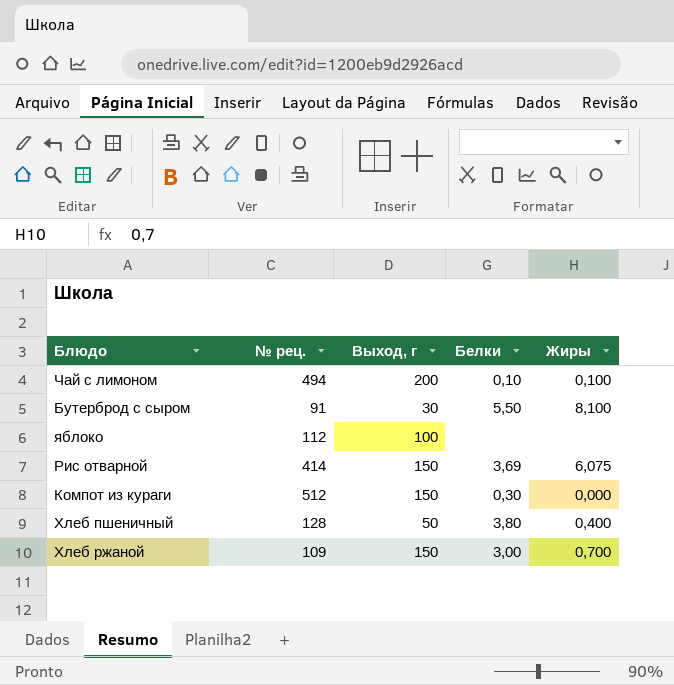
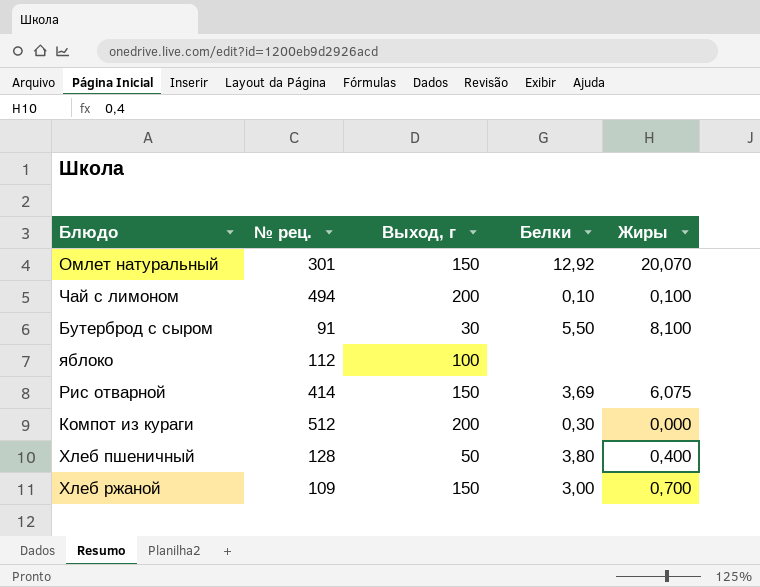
row Омлет натуральный: none -> 301 | 150 | 12,92 | 20,070
Компот из кураги | Выход, г: 150 -> 200

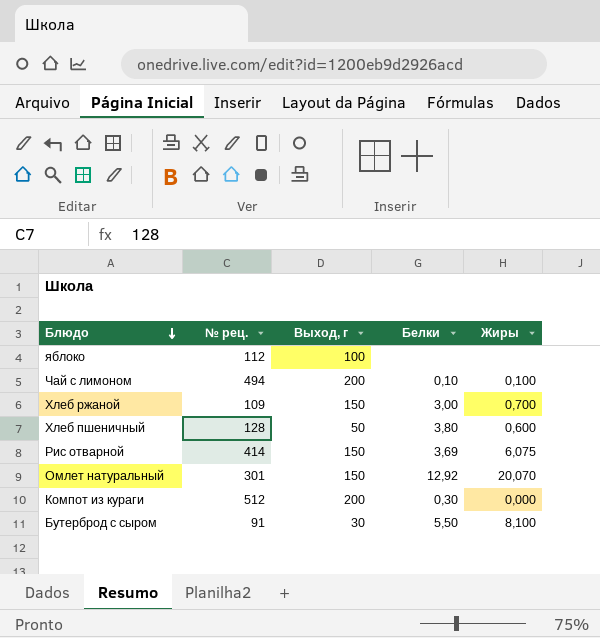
row order: none -> Блюдо descending
Хлеб пшеничный | Жиры: 0,400 -> 0,600

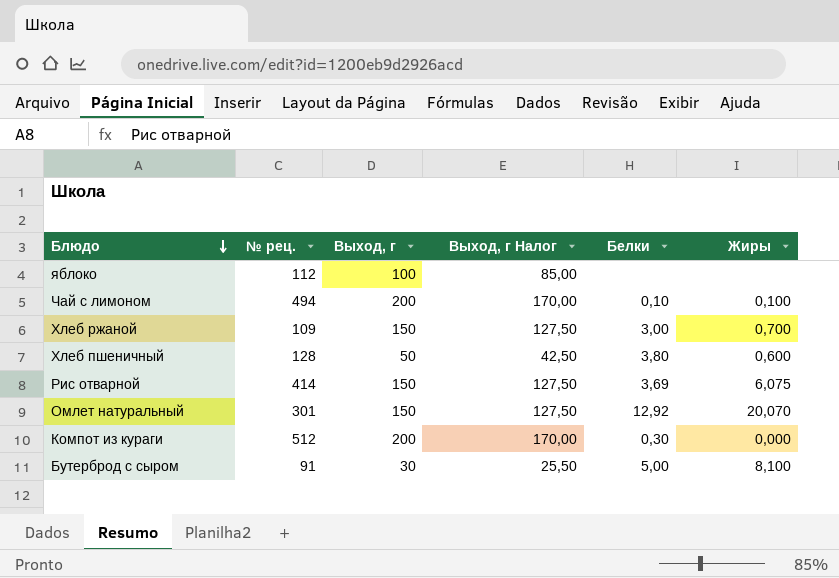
column Выход, г Налог | formula: none -> [Выход, г] * 0,85
Бутерброд с сыром | Белки: 5,50 -> 5,00

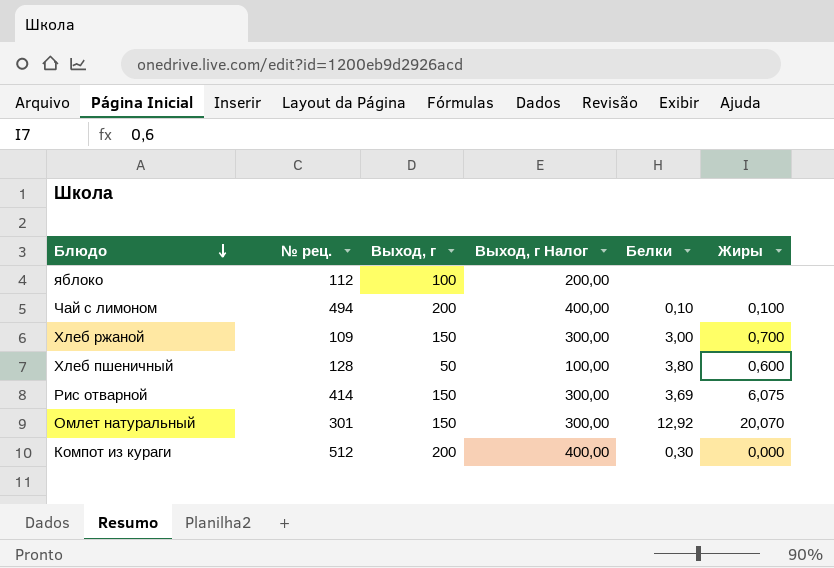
column Выход, г Налог | formula: [Выход, г] * 0,85 -> [Выход, г] * 2
row Бутерброд с сыром: 91 | 30 | 25,50 | 5,00 | 8,100 -> none

